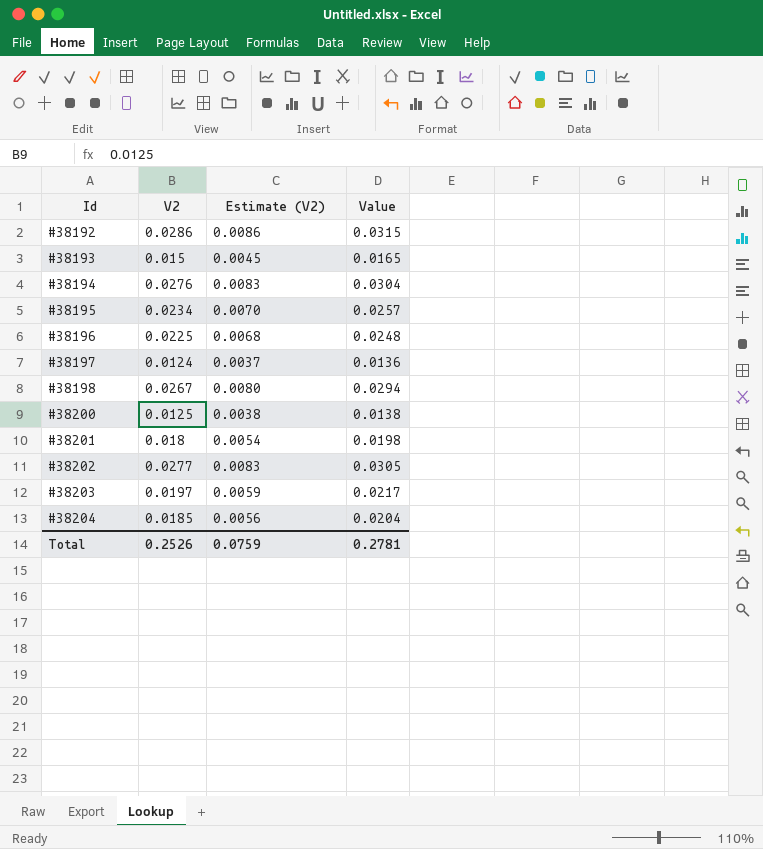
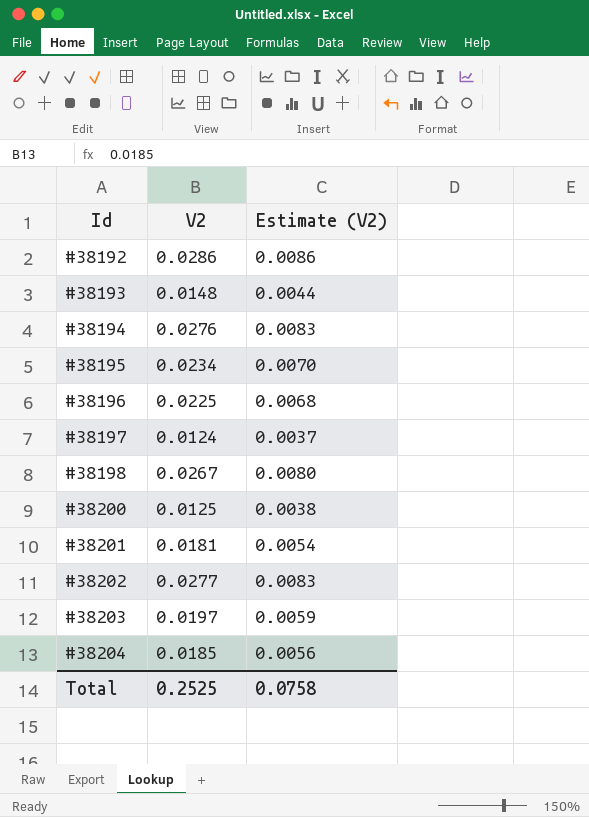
column Value | formula: [V2] * 1.1 -> none
#38193 | V2: 0.015 -> 0.0148
#38193 | Estimate (V2): 0.0045 -> 0.0044
#38201 | V2: 0.018 -> 0.0181
Total | V2: 0.2526 -> 0.2525
Total | Estimate (V2): 0.0759 -> 0.0758

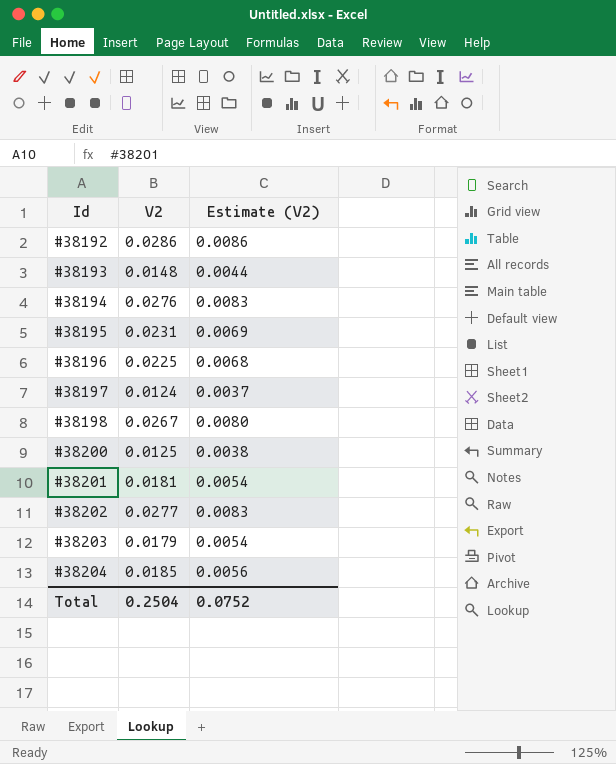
#38195 | V2: 0.0234 -> 0.0231
#38195 | Estimate (V2): 0.0070 -> 0.0069
#38203 | V2: 0.0197 -> 0.0179
#38203 | Estimate (V2): 0.0059 -> 0.0054
Total | V2: 0.2525 -> 0.2504
Total | Estimate (V2): 0.0758 -> 0.0752

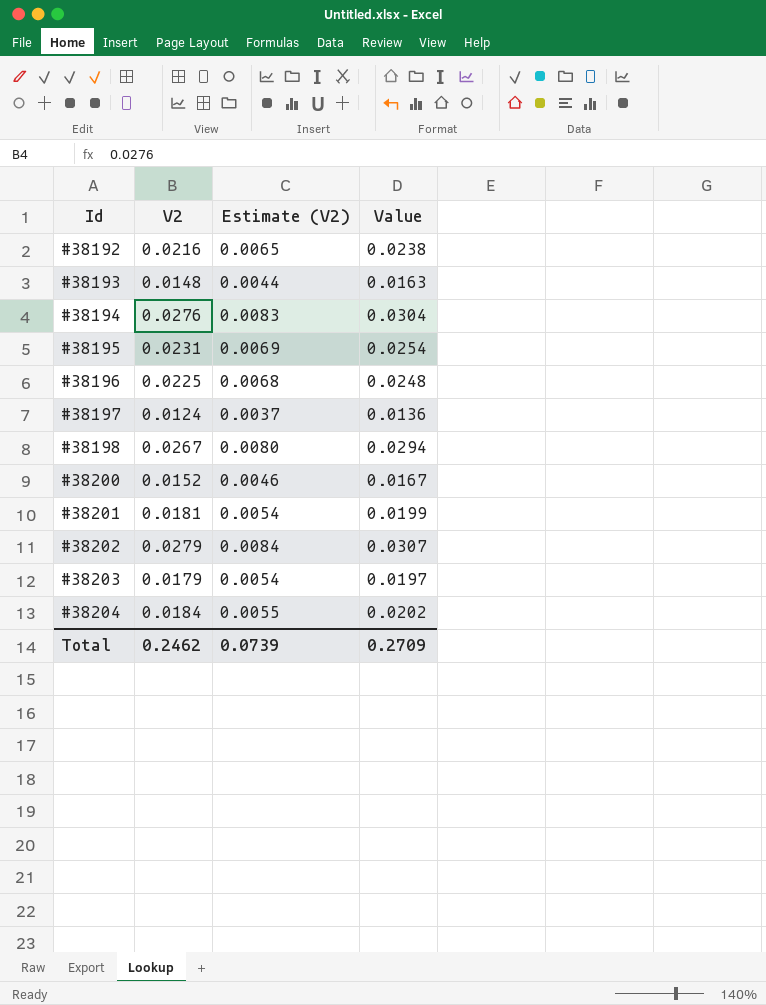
column Value | formula: none -> [V2] * 1.1
#38192 | V2: 0.0286 -> 0.0216
#38192 | Estimate (V2): 0.0086 -> 0.0065
#38200 | V2: 0.0125 -> 0.0152
#38200 | Estimate (V2): 0.0038 -> 0.0046
#38202 | V2: 0.0277 -> 0.0279
#38202 | Estimate (V2): 0.0083 -> 0.0084
#38204 | V2: 0.0185 -> 0.0184
#38204 | Estimate (V2): 0.0056 -> 0.0055
Total | V2: 0.2504 -> 0.2462
Total | Estimate (V2): 0.0752 -> 0.0739

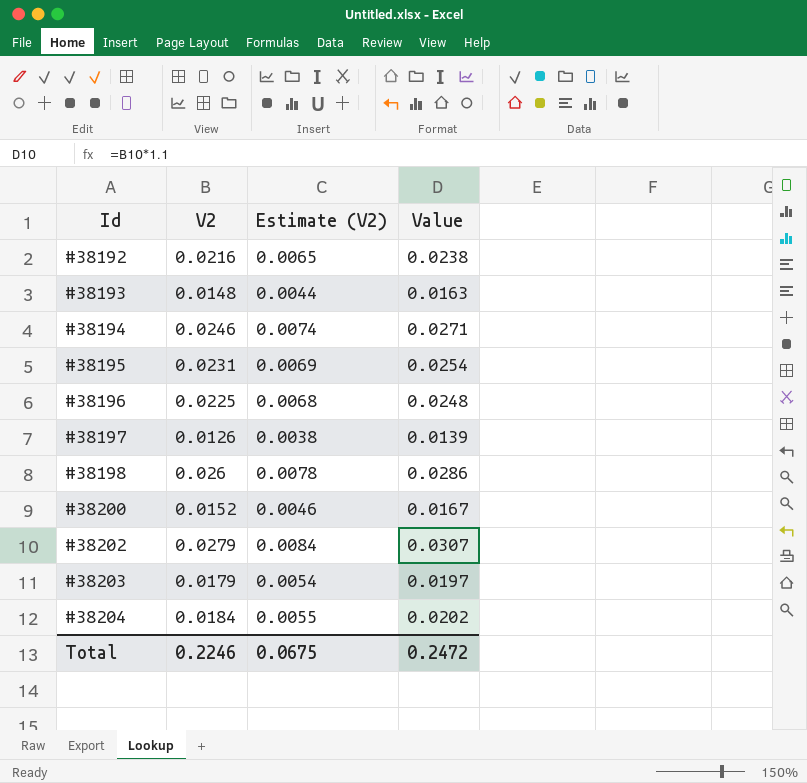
row #38201: 0.0181 | 0.0054 | 0.0199 -> none
#38194 | V2: 0.0276 -> 0.0246
#38194 | Estimate (V2): 0.0083 -> 0.0074
#38194 | Value: 0.0304 -> 0.0271
#38197 | V2: 0.0124 -> 0.0126
#38197 | Estimate (V2): 0.0037 -> 0.0038
#38197 | Value: 0.0136 -> 0.0139
#38198 | V2: 0.0267 -> 0.026
#38198 | Estimate (V2): 0.0080 -> 0.0078
#38198 | Value: 0.0294 -> 0.0286
Total | V2: 0.2462 -> 0.2246
Total | Estimate (V2): 0.0739 -> 0.0675
Total | Value: 0.2709 -> 0.2472

